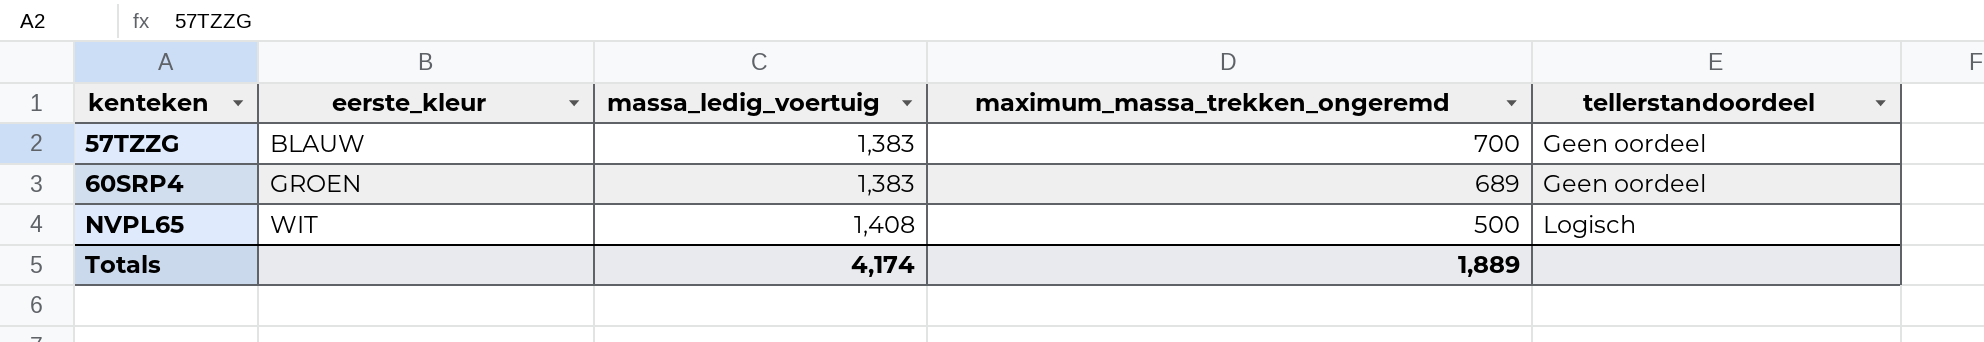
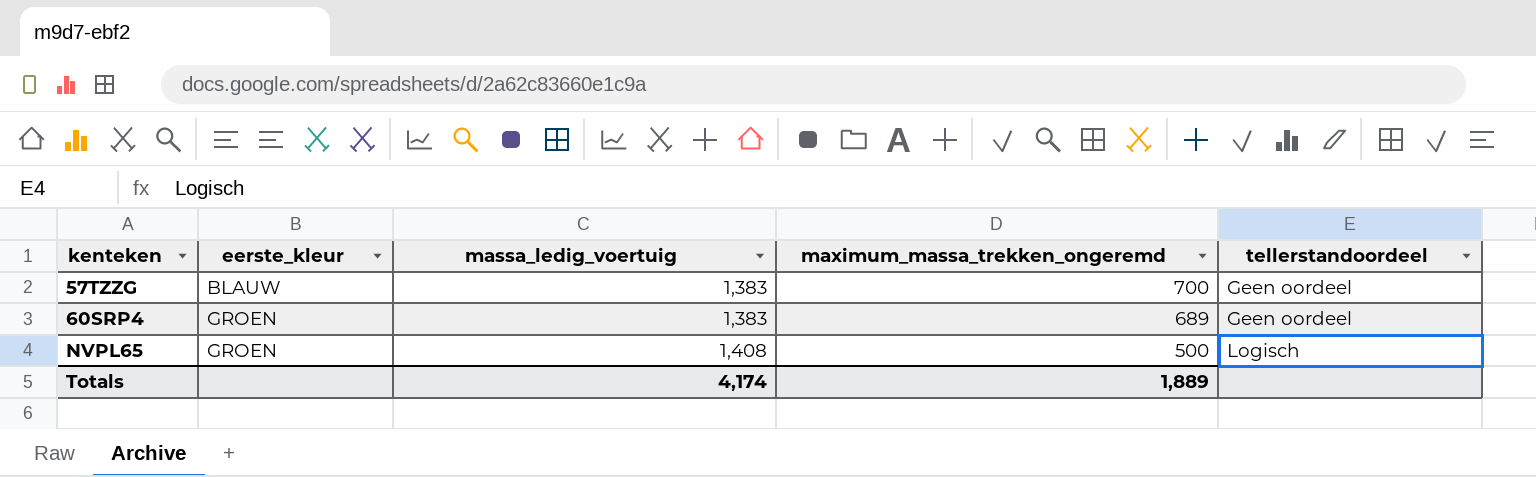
NVPL65 | eerste_kleur: WIT -> GROEN

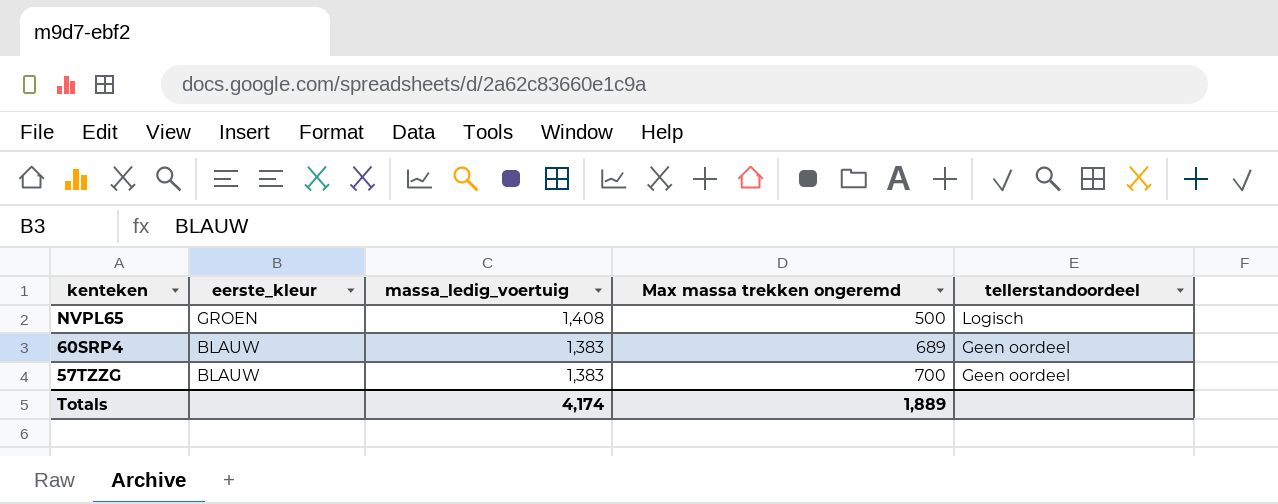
row order: kenteken ascending -> kenteken descending
column name: maximum_massa_trekken_ongeremd -> Max massa trekken ongeremd
60SRP4 | eerste_kleur: GROEN -> BLAUW

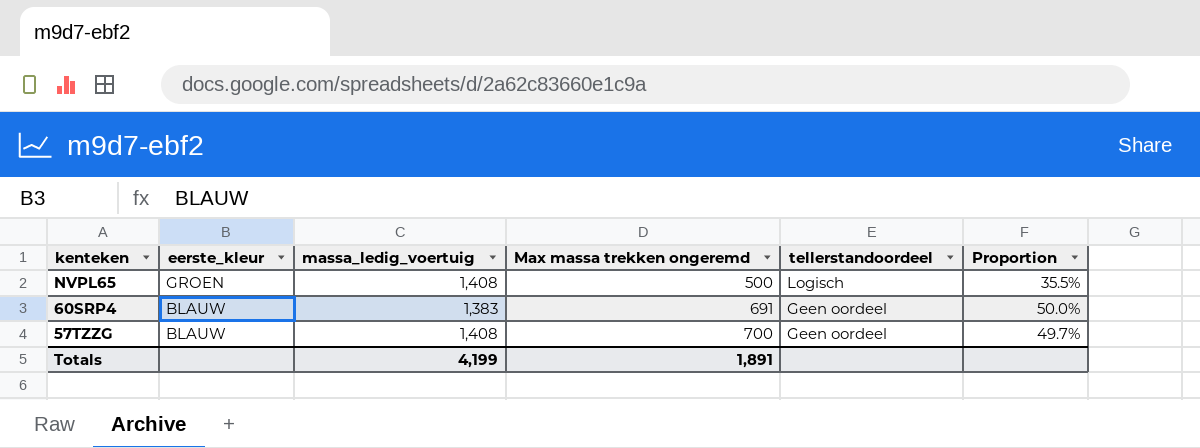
column Proportion | formula: none -> [Max massa trekken ongeremd] / [massa_ledig_voertuig]
60SRP4 | Max massa trekken ongeremd: 689 -> 691
57TZZG | massa_ledig_voertuig: 1,383 -> 1,408
Totals | massa_ledig_voertuig: 4,174 -> 4,199
Totals | Max massa trekken ongeremd: 1,889 -> 1,891

